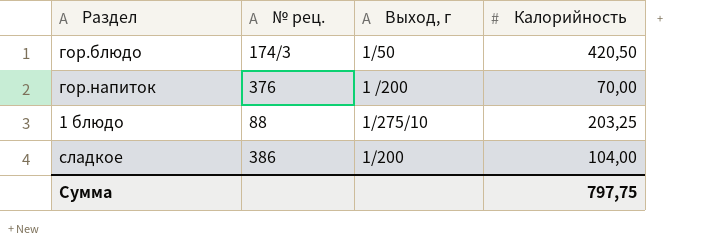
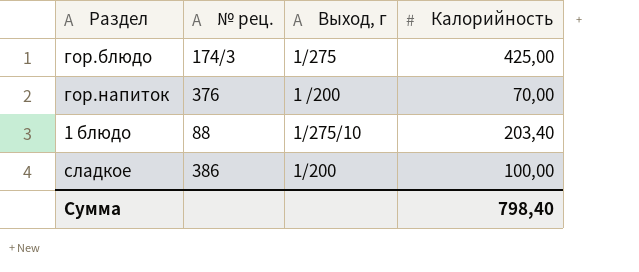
гор.блюдо | Выход, г: 1/50 -> 1/275
гор.блюдо | Калорийность: 420,50 -> 425,00
1 блюдо | Калорийность: 203,25 -> 203,40
сладкое | Калорийность: 104,00 -> 100,00
Сумма | Калорийность: 797,75 -> 798,40

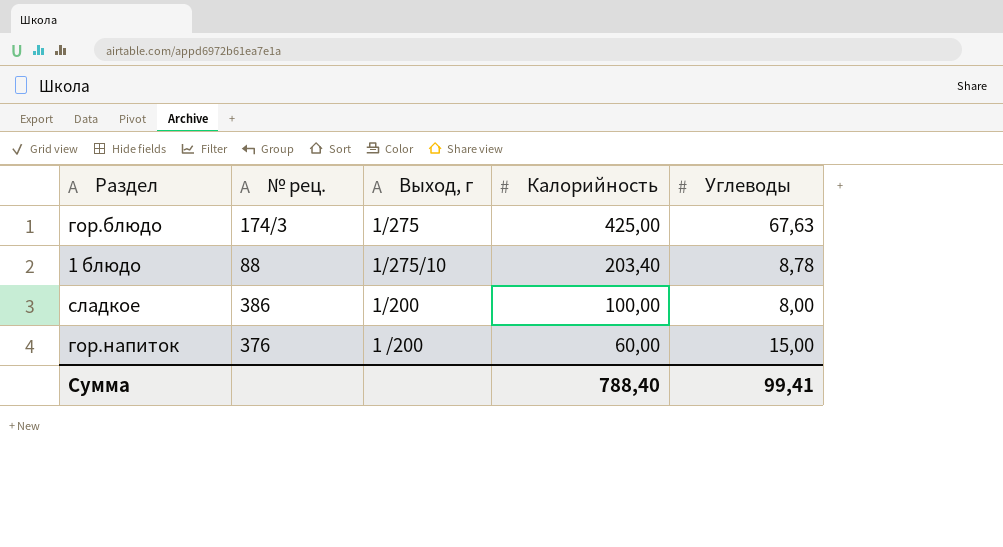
row order: none -> Калорийность descending
column Углеводы | position: none -> 5
гор.напиток | Калорийность: 70,00 -> 60,00
Сумма | Калорийность: 798,40 -> 788,40

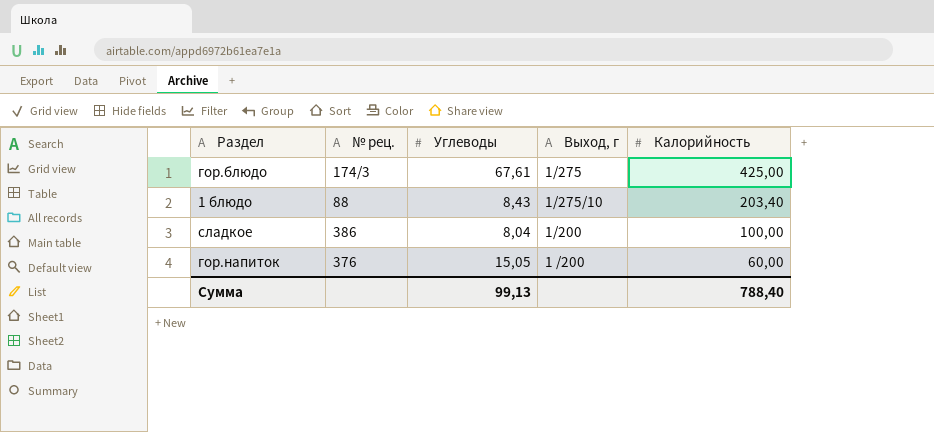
column Углеводы | position: 5 -> 3
гор.блюдо | Углеводы: 67,63 -> 67,61
1 блюдо | Углеводы: 8,78 -> 8,43
сладкое | Углеводы: 8,00 -> 8,04
гор.напиток | Углеводы: 15,00 -> 15,05
Сумма | Углеводы: 99,41 -> 99,13

